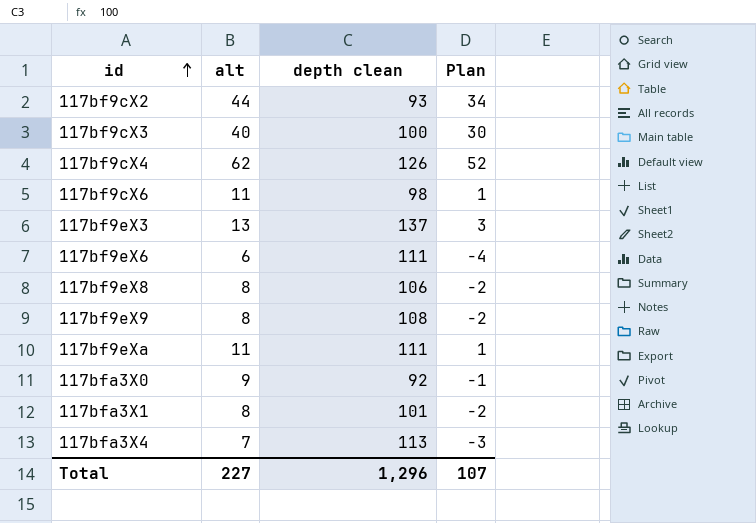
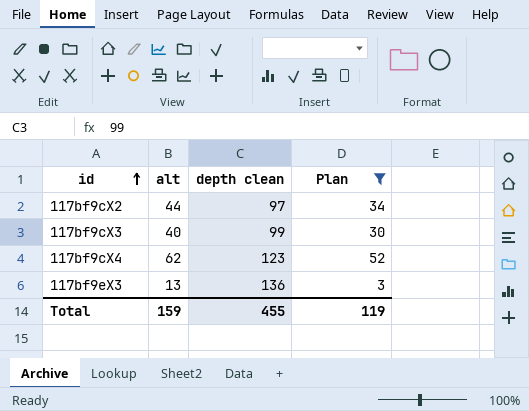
filter: none -> Plan >= 3
117bf9cX2 | depth clean: 93 -> 97
117bf9cX3 | depth clean: 100 -> 99
117bf9cX4 | depth clean: 126 -> 123
117bf9eX3 | depth clean: 137 -> 136
Total | alt: 227 -> 159
Total | depth clean: 1,296 -> 455
Total | Plan: 107 -> 119

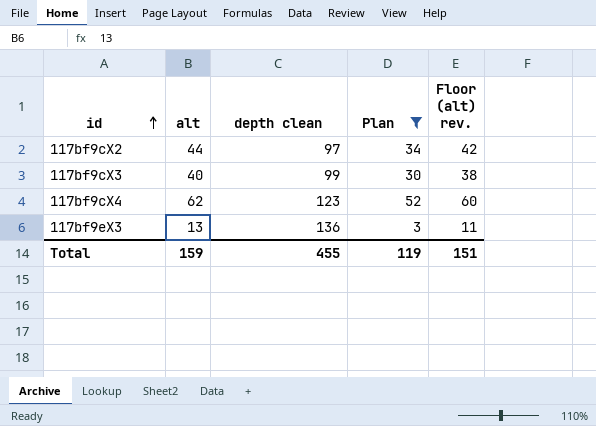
column Floor (alt) rev. | formula: none -> [alt] - 2

